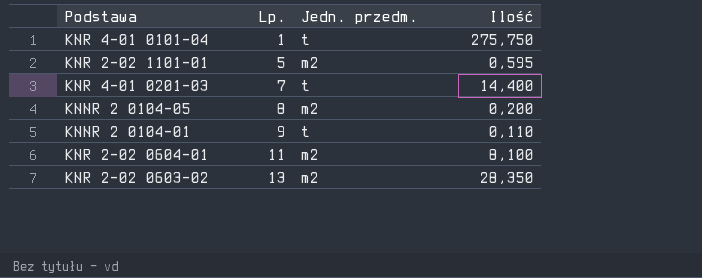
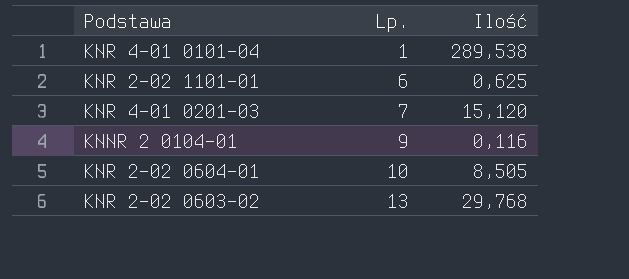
column Jedn. przedm. | position: 3 -> none
row KNNR 2 0104-05: 8 | m2 | 0,200 -> none
KNR 4-01 0101-04 | Ilość: 275,750 -> 289,538
KNR 2-02 1101-01 | Lp.: 5 -> 6
KNR 2-02 1101-01 | Ilość: 0,595 -> 0,625
KNR 4-01 0201-03 | Ilość: 14,400 -> 15,120
KNNR 2 0104-01 | Ilość: 0,110 -> 0,116
KNR 2-02 0604-01 | Lp.: 11 -> 10
KNR 2-02 0604-01 | Ilość: 8,100 -> 8,505
KNR 2-02 0603-02 | Ilość: 28,350 -> 29,768

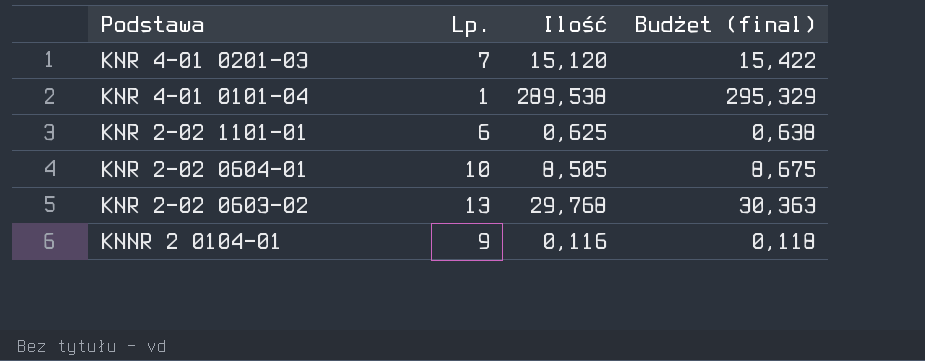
row order: Lp. ascending -> Podstawa descending
column Budżet (final) | formula: none -> [Ilość] * 1,02

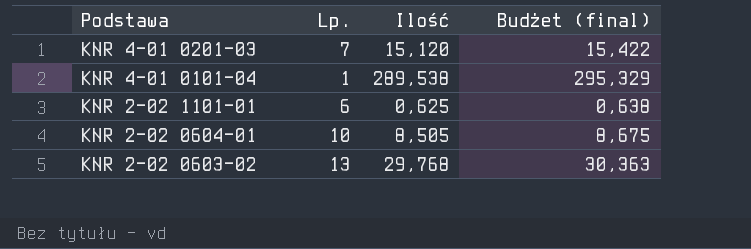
row KNNR 2 0104-01: 9 | 0,116 | 0,118 -> none

